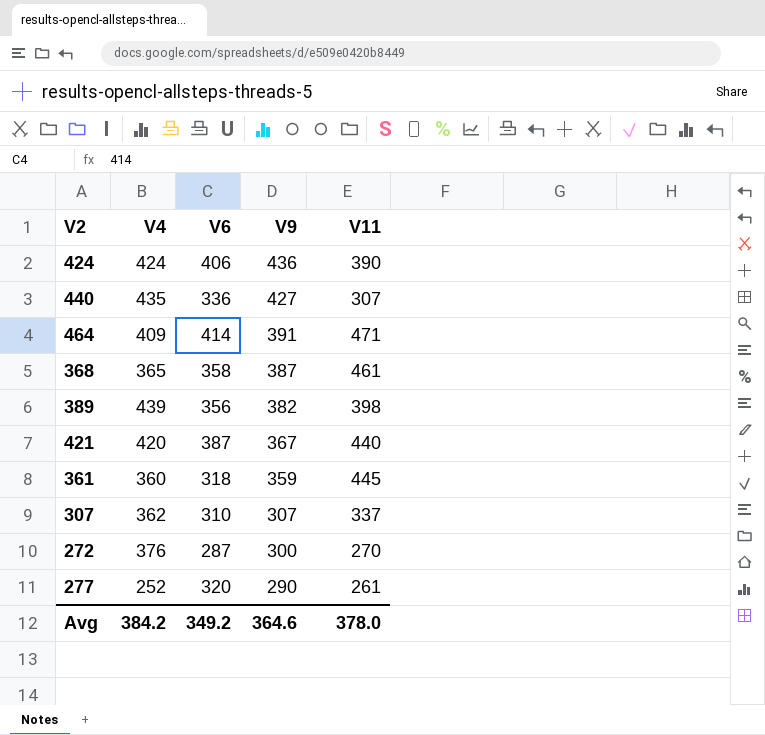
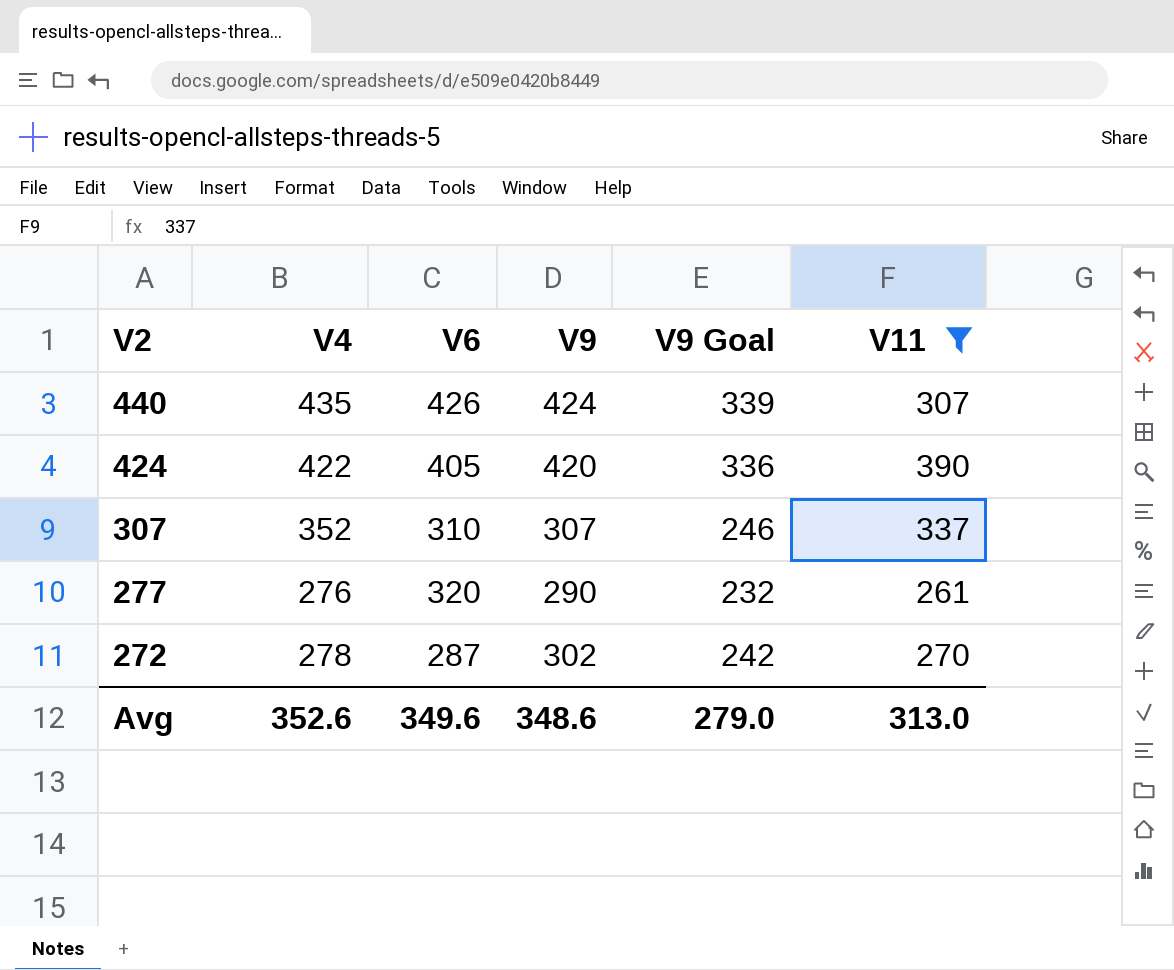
filter: none -> V11 <= 390
row order: V9 descending -> V2 descending
column V9 Goal | formula: none -> [V9] * 0.8
440 | V6: 336 -> 426
440 | V9: 427 -> 424
424 | V4: 424 -> 422
424 | V6: 406 -> 405
424 | V9: 436 -> 420
307 | V4: 362 -> 352
277 | V4: 252 -> 276
272 | V4: 376 -> 278
272 | V9: 300 -> 302
Avg | V4: 384.2 -> 352.6
Avg | V6: 349.2 -> 349.6
Avg | V9: 364.6 -> 348.6
Avg | V11: 378.0 -> 313.0

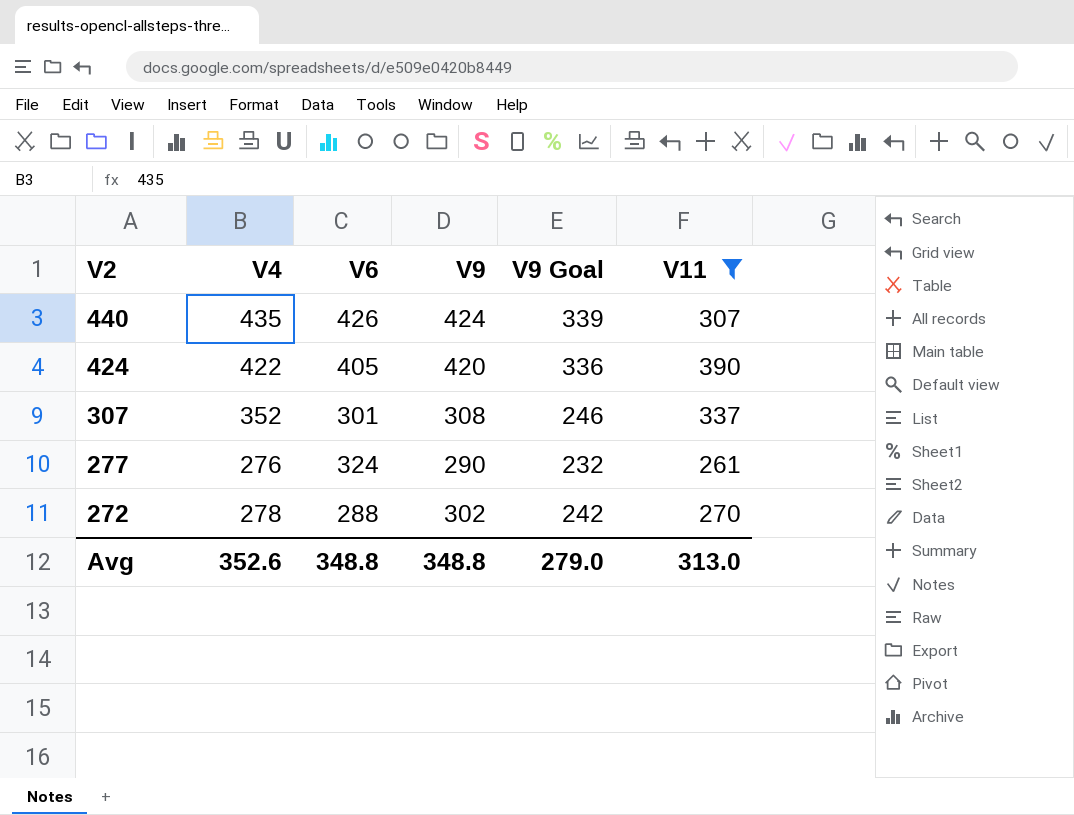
307 | V6: 310 -> 301
307 | V9: 307 -> 308
277 | V6: 320 -> 324
272 | V6: 287 -> 288
Avg | V6: 349.6 -> 348.8
Avg | V9: 348.6 -> 348.8

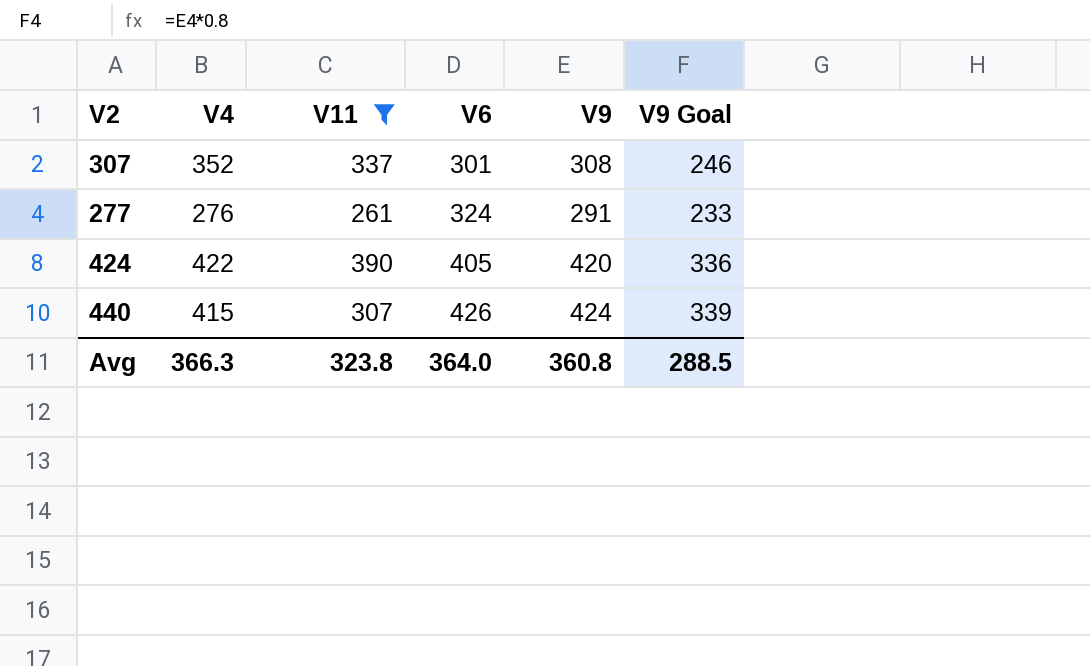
row order: V2 descending -> V6 ascending
column V11 | position: 6 -> 3
row 272: 278 | 288 | 302 | 242 | 270 -> none
277 | V9: 290 -> 291
277 | V9 Goal: 232 -> 233
440 | V4: 435 -> 415
Avg | V4: 352.6 -> 366.3
Avg | V11: 313.0 -> 323.8
Avg | V6: 348.8 -> 364.0
Avg | V9: 348.8 -> 360.8
Avg | V9 Goal: 279.0 -> 288.5

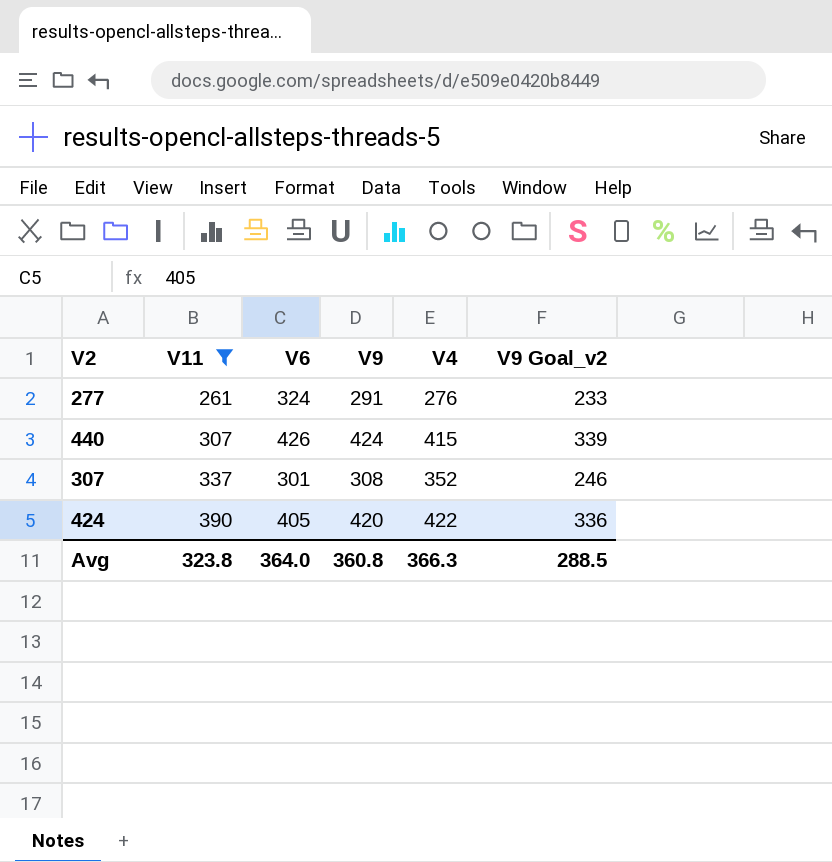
row order: V6 ascending -> V11 ascending
column V4 | position: 2 -> 5
column name: V9 Goal -> V9 Goal_v2

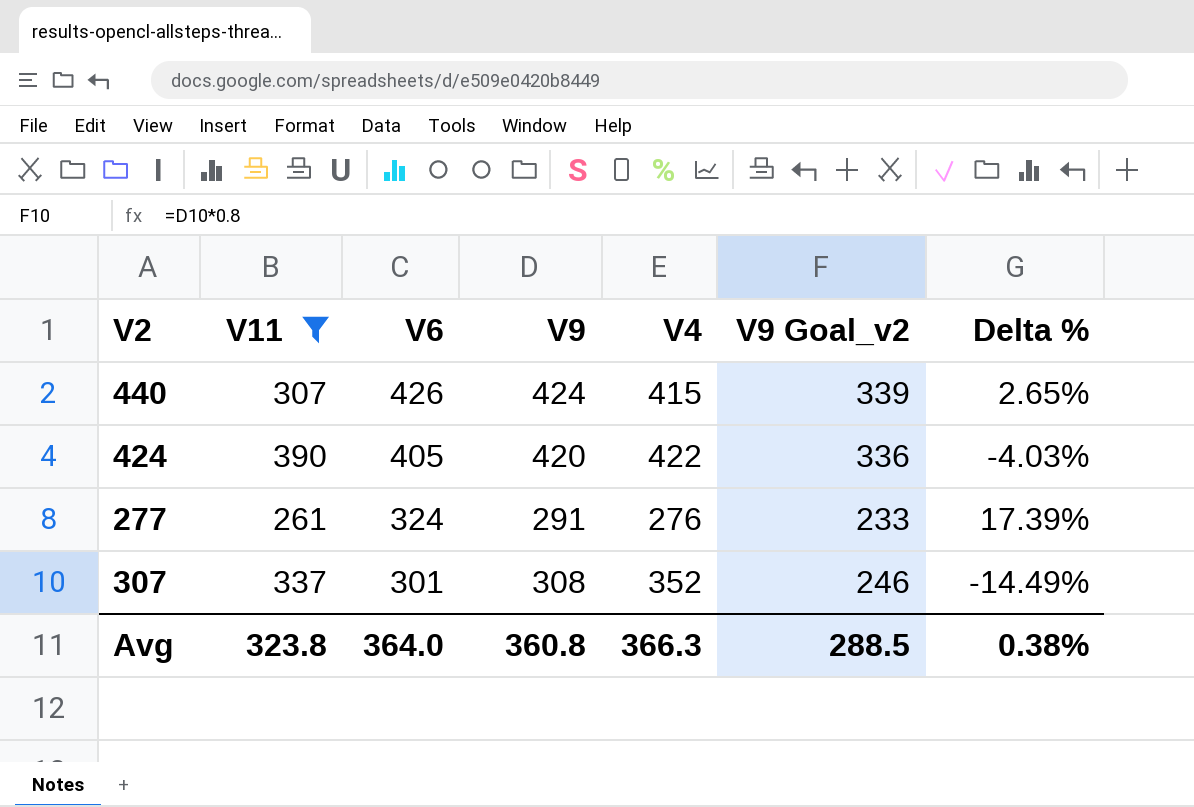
row order: V11 ascending -> V6 descending
column Delta % | formula: none -> ([V6] - [V4]) / [V4]

